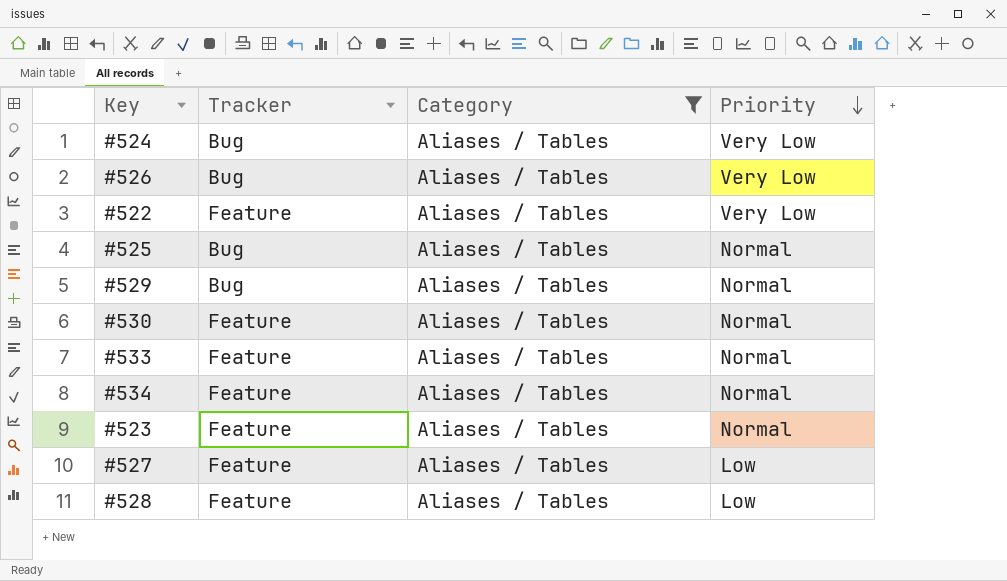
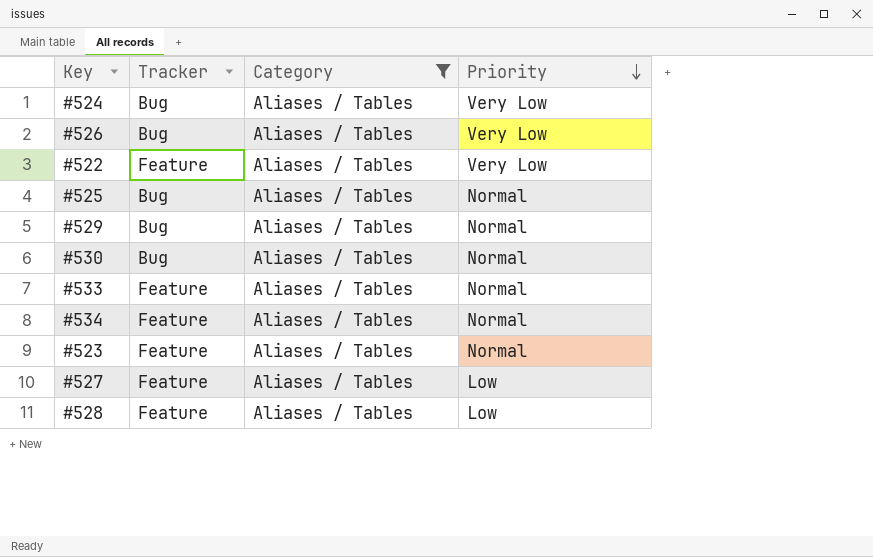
#530 | Tracker: Feature -> Bug

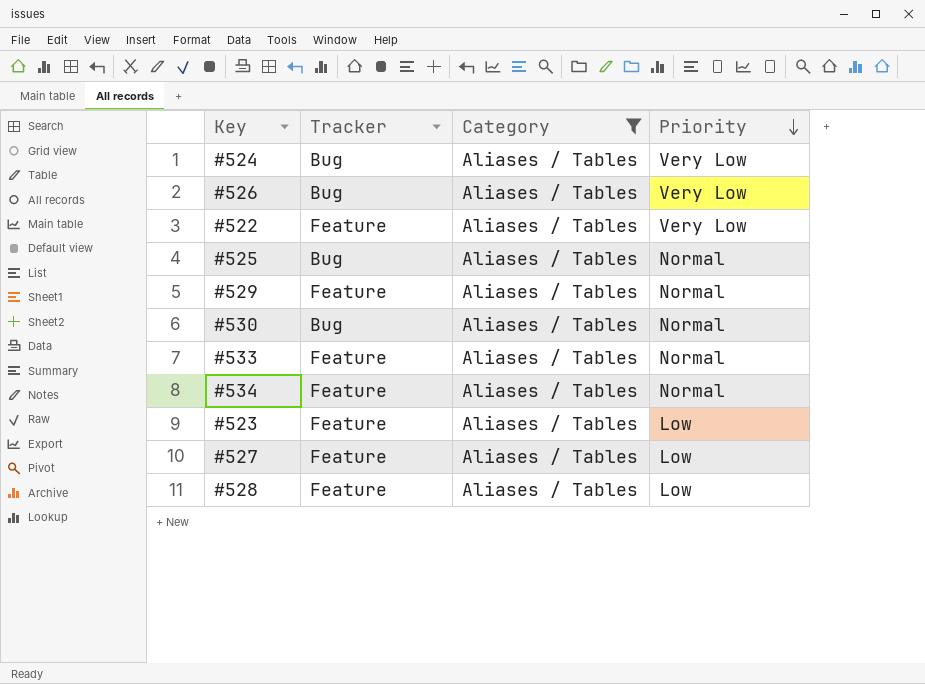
#529 | Tracker: Bug -> Feature
#523 | Priority: Normal -> Low

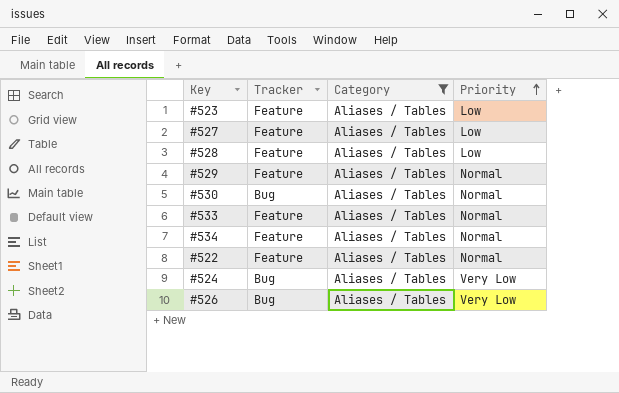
row order: Priority descending -> Priority ascending
row #525: Bug | Aliases / Tables | Normal -> none
#522 | Priority: Very Low -> Normal

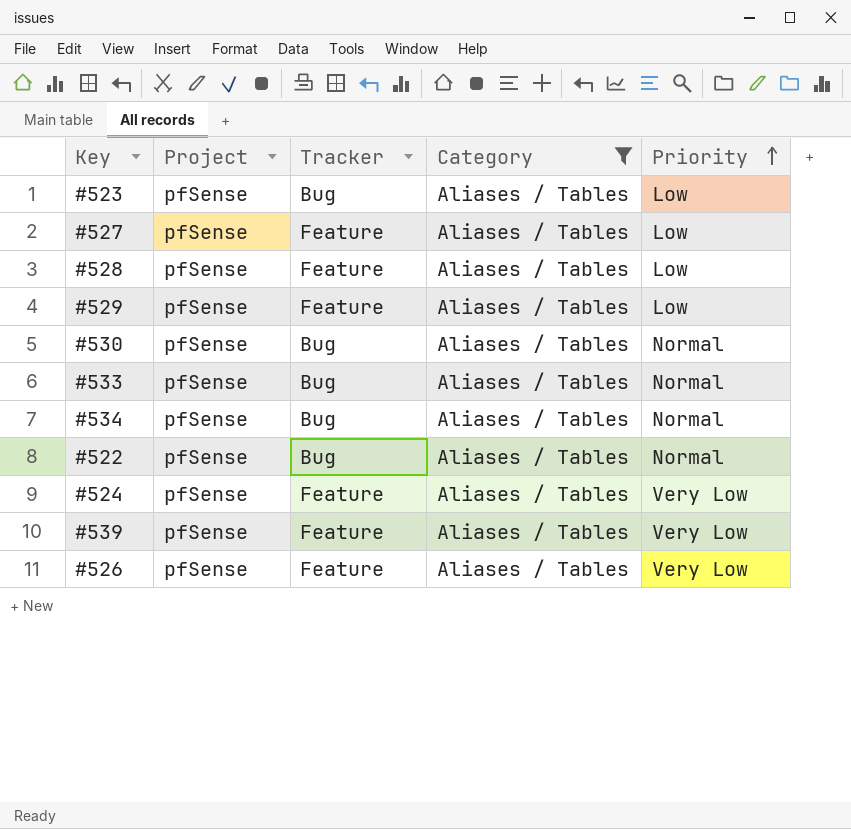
column Project | position: none -> 2
#523 | Tracker: Feature -> Bug
#529 | Priority: Normal -> Low
#533 | Tracker: Feature -> Bug
#534 | Tracker: Feature -> Bug
#522 | Tracker: Feature -> Bug
#524 | Tracker: Bug -> Feature
row #539: none -> pfSense | Feature | Aliases / Tables | Very Low
#526 | Tracker: Bug -> Feature

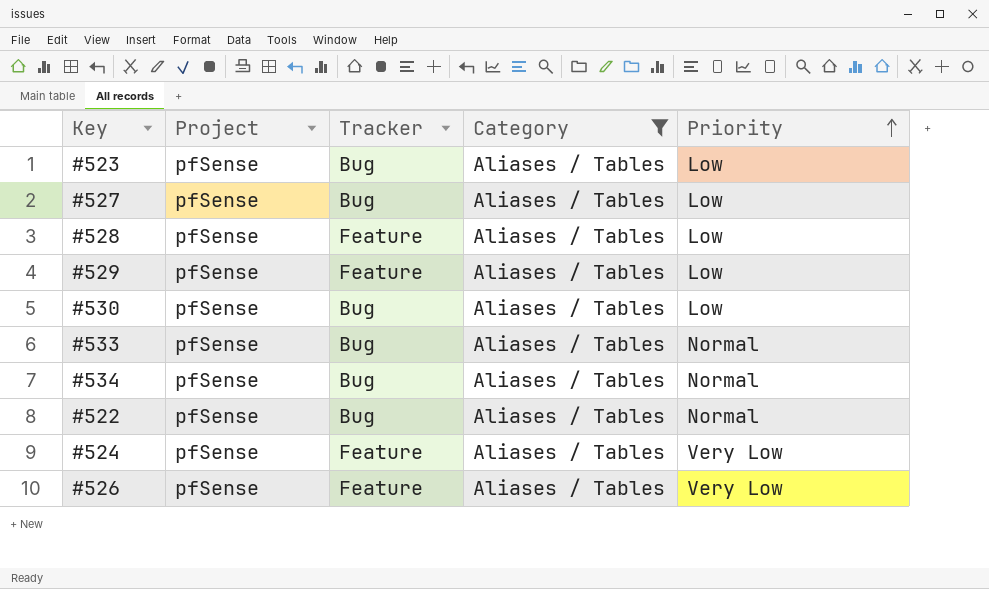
row #539: pfSense | Feature | Aliases / Tables | Very Low -> none
#527 | Tracker: Feature -> Bug
#530 | Priority: Normal -> Low

